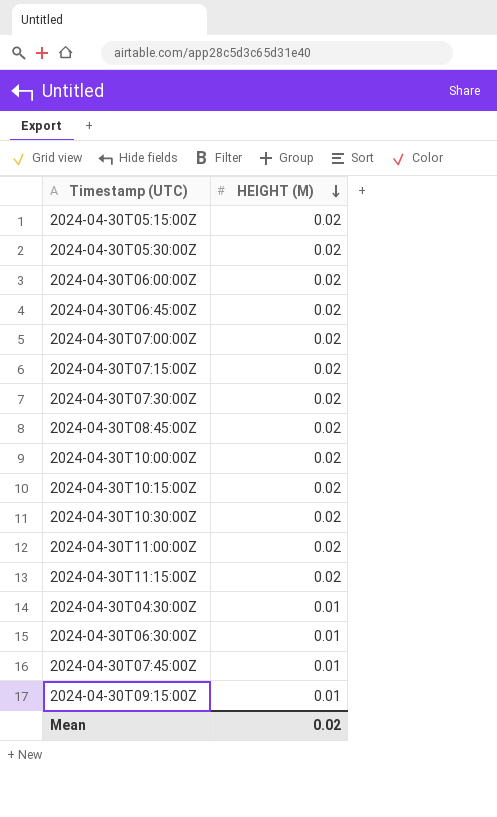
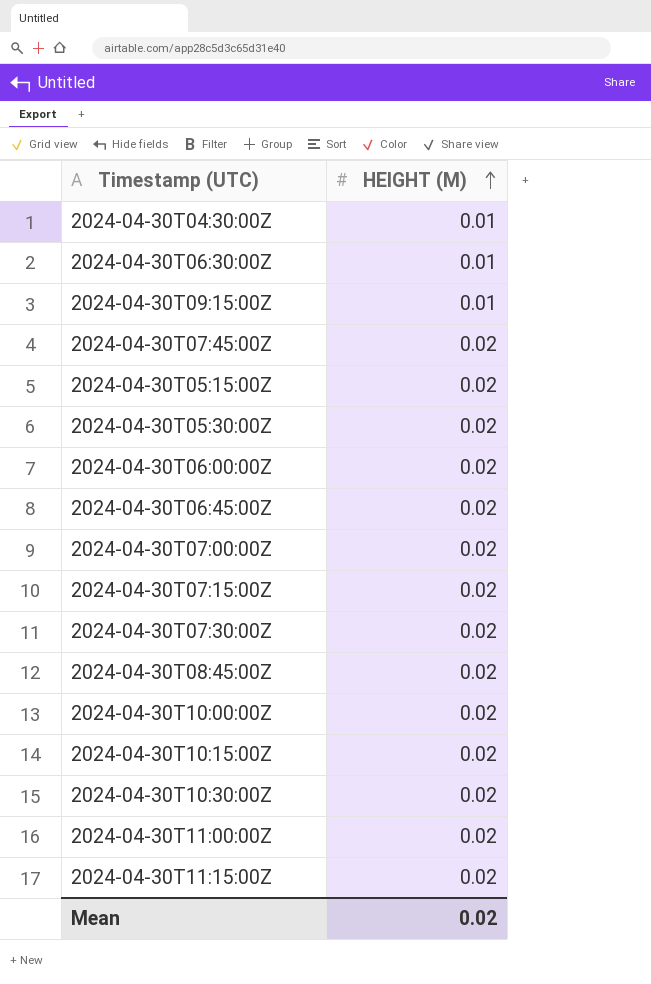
row order: HEIGHT (M) descending -> HEIGHT (M) ascending
2024-04-30T07:45:00Z | HEIGHT (M): 0.01 -> 0.02

